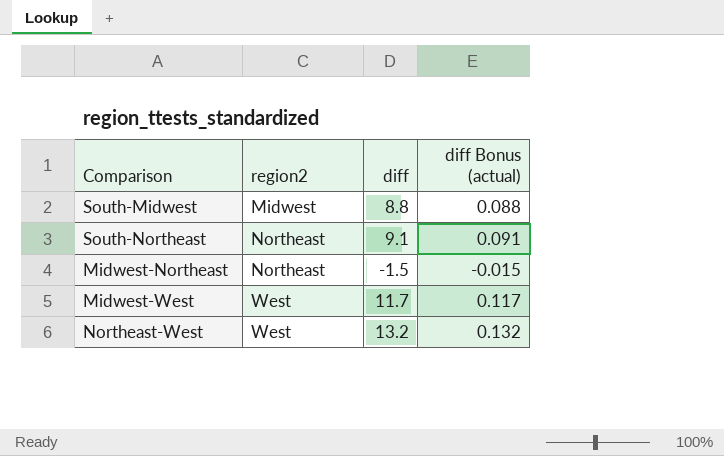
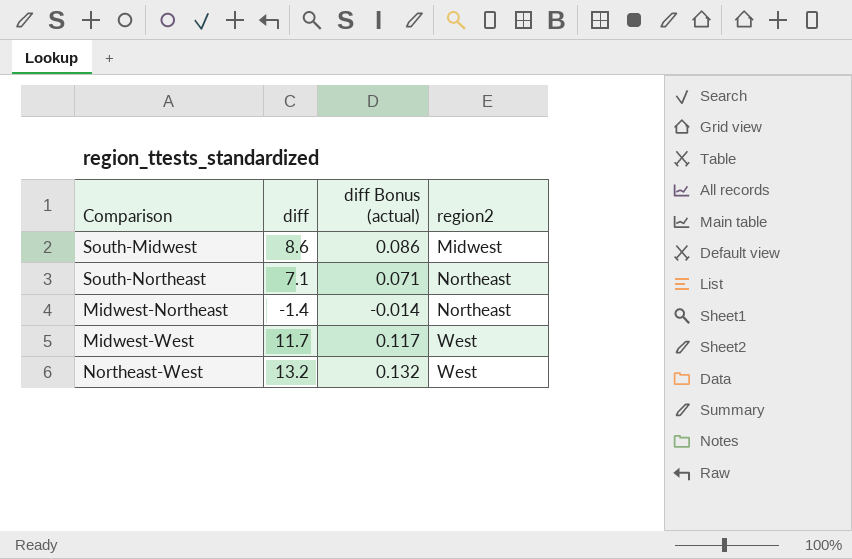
column region2 | position: 2 -> 4
South-Midwest | diff: 8.8 -> 8.6
South-Midwest | diff Bonus (actual): 0.088 -> 0.086
South-Northeast | diff: 9.1 -> 7.1
South-Northeast | diff Bonus (actual): 0.091 -> 0.071
Midwest-Northeast | diff: -1.5 -> -1.4
Midwest-Northeast | diff Bonus (actual): -0.015 -> -0.014

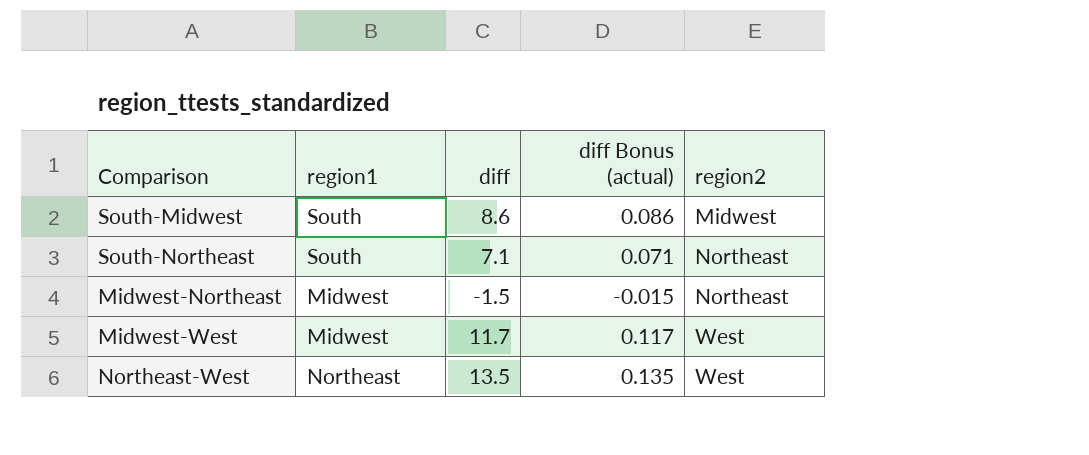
column region1 | position: none -> 2
Midwest-Northeast | diff: -1.4 -> -1.5
Midwest-Northeast | diff Bonus (actual): -0.014 -> -0.015
Northeast-West | diff: 13.2 -> 13.5
Northeast-West | diff Bonus (actual): 0.132 -> 0.135

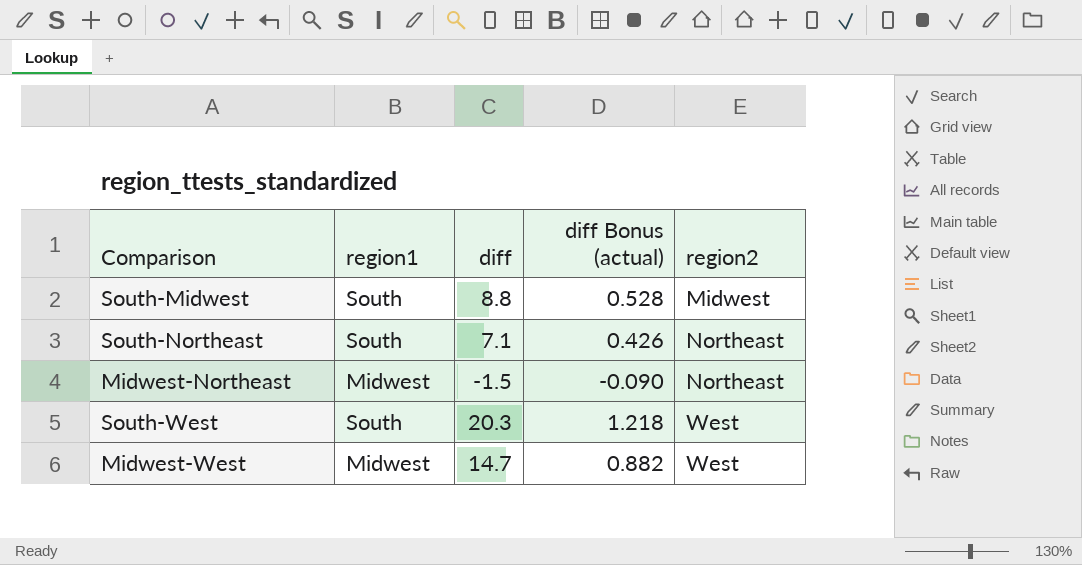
column diff Bonus (actual) | formula: [diff] * 0.01 -> [diff] * 0.06
row Northeast-West: Northeast | 13.5 | 0.135 | West -> none
South-Midwest | diff: 8.6 -> 8.8
row South-West: none -> South | 20.3 | 1.218 | West
Midwest-West | diff: 11.7 -> 14.7

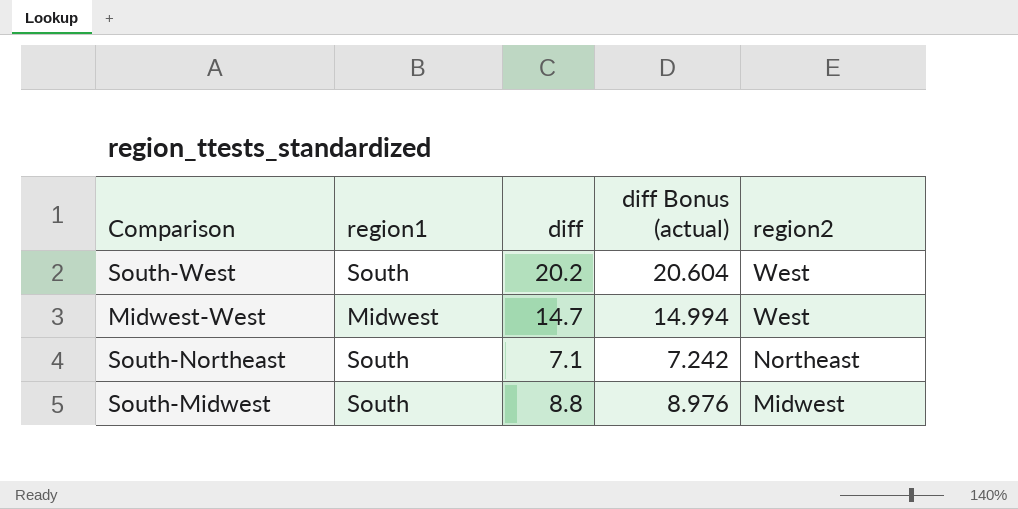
row order: region2 ascending -> region2 descending
column diff Bonus (actual) | formula: [diff] * 0.06 -> [diff] * 1.02
row Midwest-Northeast: Midwest | -1.5 | -0.090 | Northeast -> none
South-West | diff: 20.3 -> 20.2

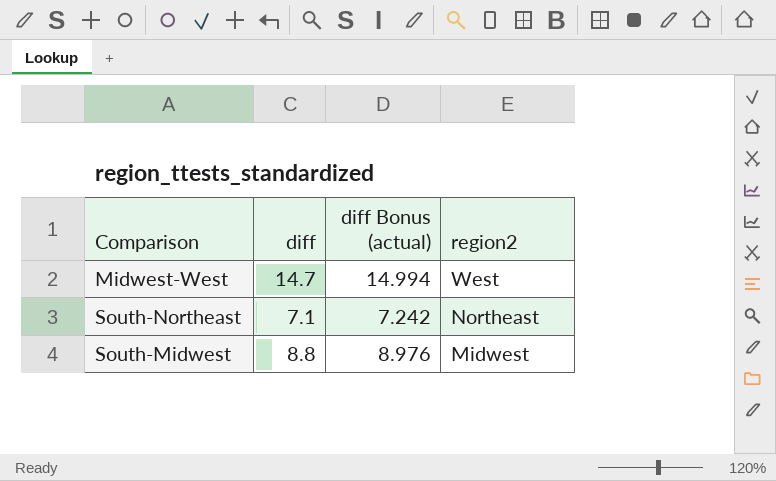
column region1 | position: 2 -> none
row South-West: South | 20.2 | 20.604 | West -> none

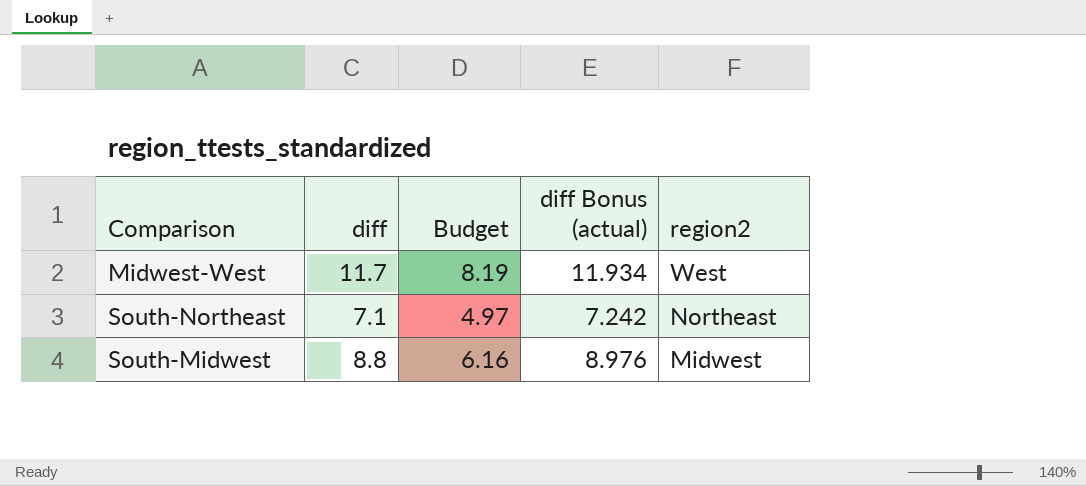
column Budget | formula: none -> [diff] * 0.7
Midwest-West | diff: 14.7 -> 11.7
Midwest-West | diff Bonus (actual): 14.994 -> 11.934

